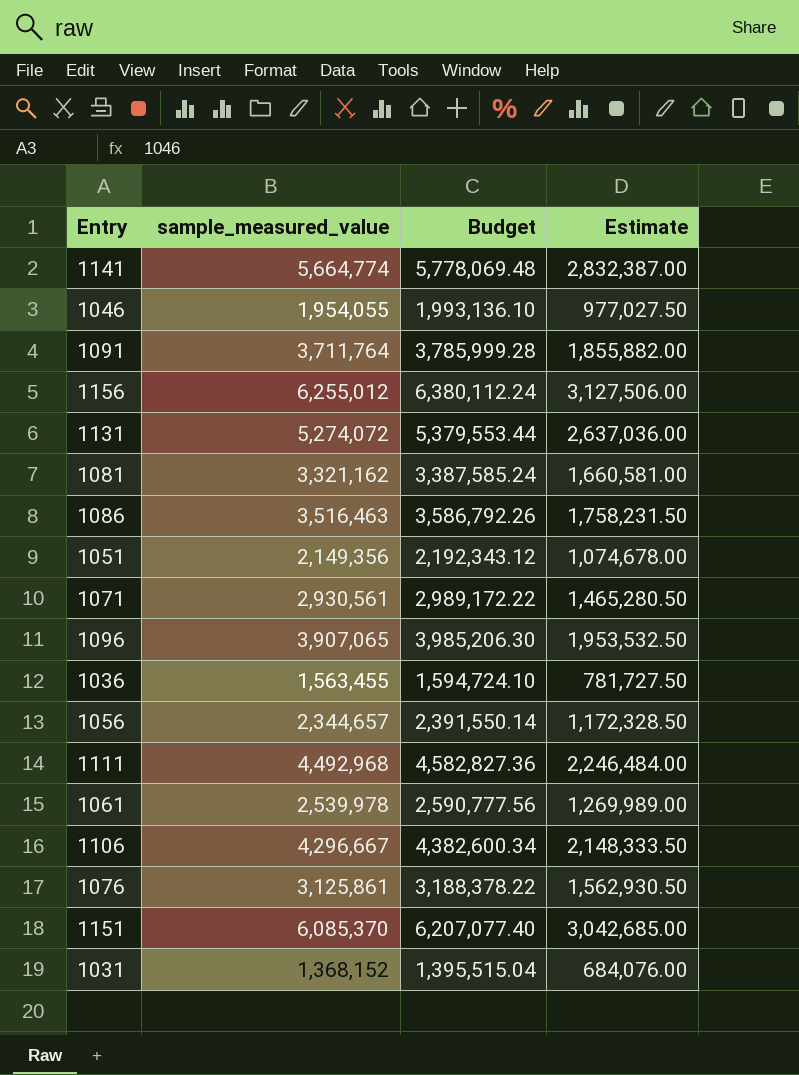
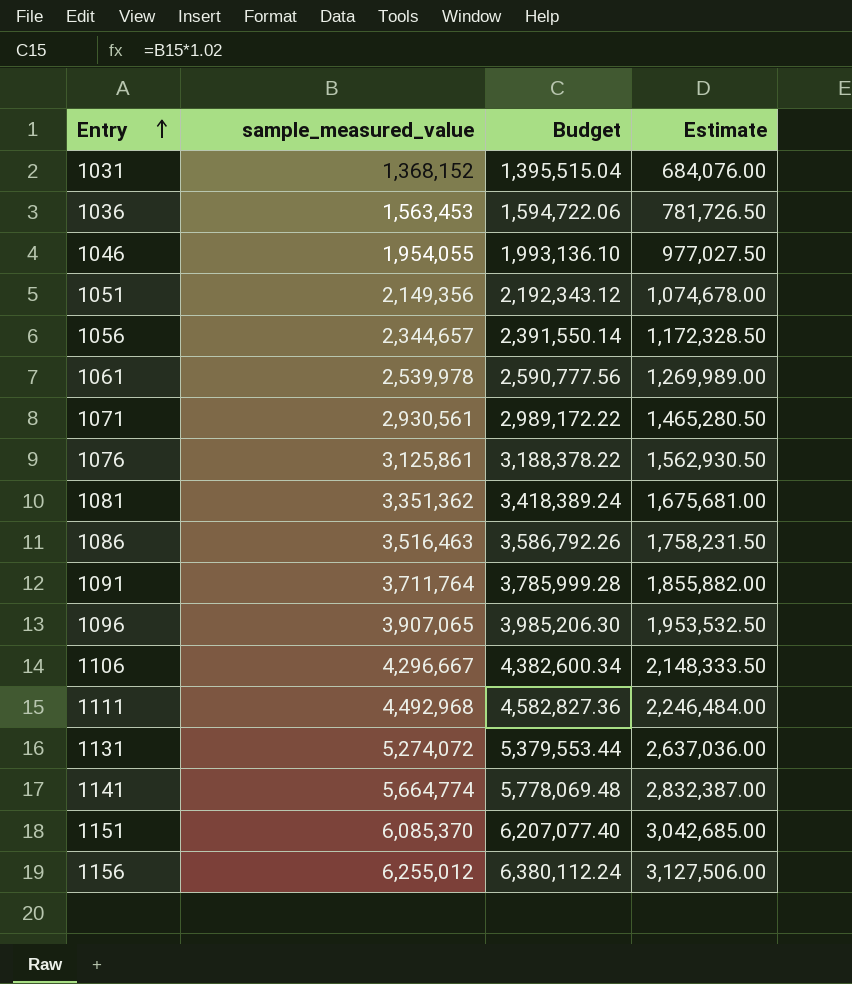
row order: none -> Entry ascending
1036 | sample_measured_value: 1,563,455 -> 1,563,453
1036 | Budget: 1,594,724.10 -> 1,594,722.06
1036 | Estimate: 781,727.50 -> 781,726.50
1081 | sample_measured_value: 3,321,162 -> 3,351,362
1081 | Budget: 3,387,585.24 -> 3,418,389.24
1081 | Estimate: 1,660,581.00 -> 1,675,681.00

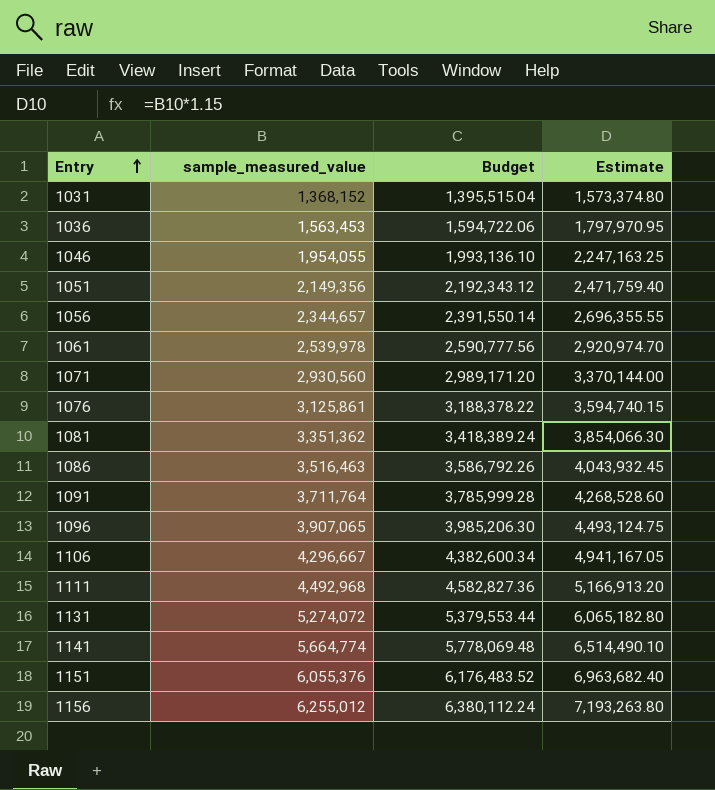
column Estimate | formula: [sample_measured_value] * 0.5 -> [sample_measured_value] * 1.15
1071 | sample_measured_value: 2,930,561 -> 2,930,560
1071 | Budget: 2,989,172.22 -> 2,989,171.20
1151 | sample_measured_value: 6,085,370 -> 6,055,376
1151 | Budget: 6,207,077.40 -> 6,176,483.52

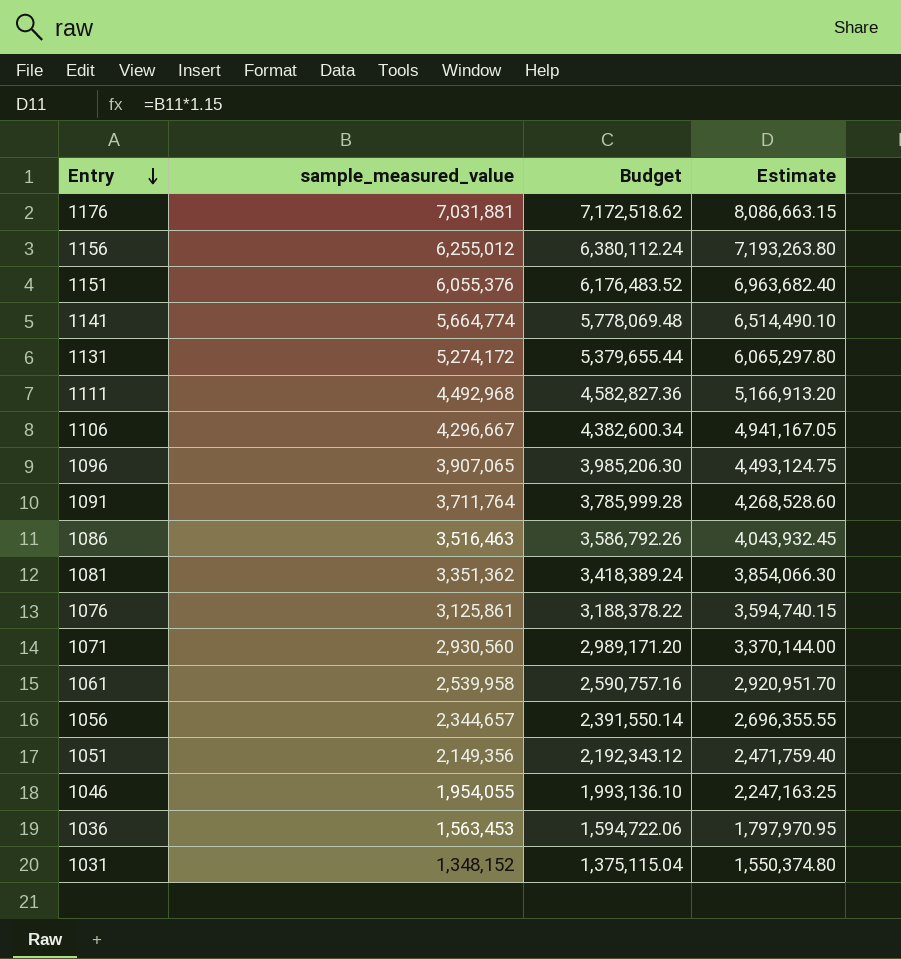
row order: Entry ascending -> Entry descending
row 1176: none -> 7,031,881 | 7,172,518.62 | 8,086,663.15
1131 | sample_measured_value: 5,274,072 -> 5,274,172
1131 | Budget: 5,379,553.44 -> 5,379,655.44
1131 | Estimate: 6,065,182.80 -> 6,065,297.80
1061 | sample_measured_value: 2,539,978 -> 2,539,958
1061 | Budget: 2,590,777.56 -> 2,590,757.16
1061 | Estimate: 2,920,974.70 -> 2,920,951.70
1031 | sample_measured_value: 1,368,152 -> 1,348,152
1031 | Budget: 1,395,515.04 -> 1,375,115.04
1031 | Estimate: 1,573,374.80 -> 1,550,374.80

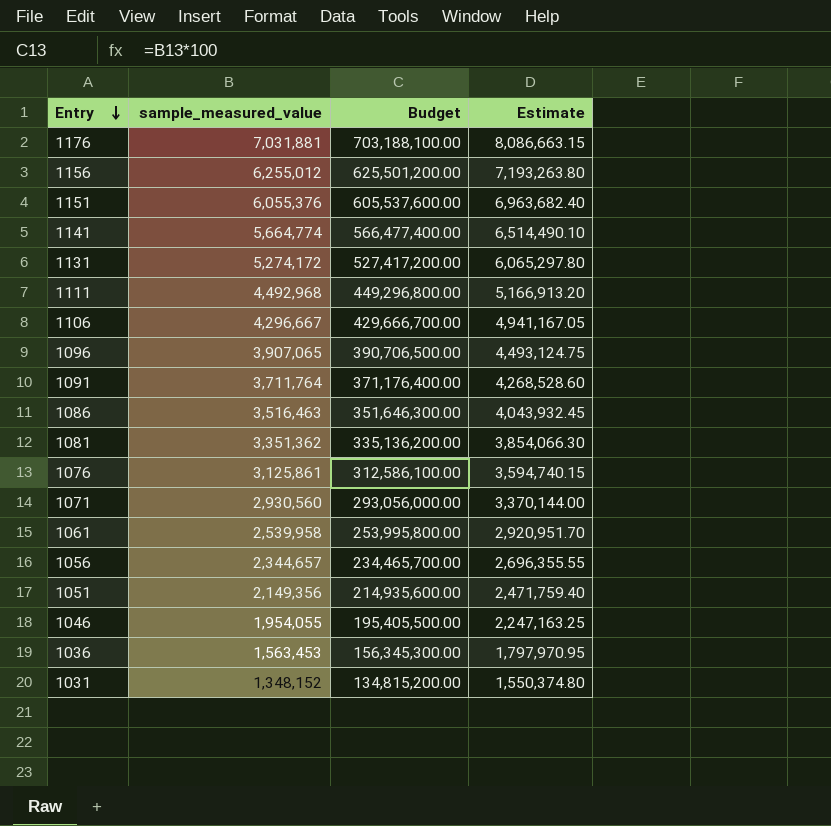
column Budget | formula: [sample_measured_value] * 1.02 -> [sample_measured_value] * 100

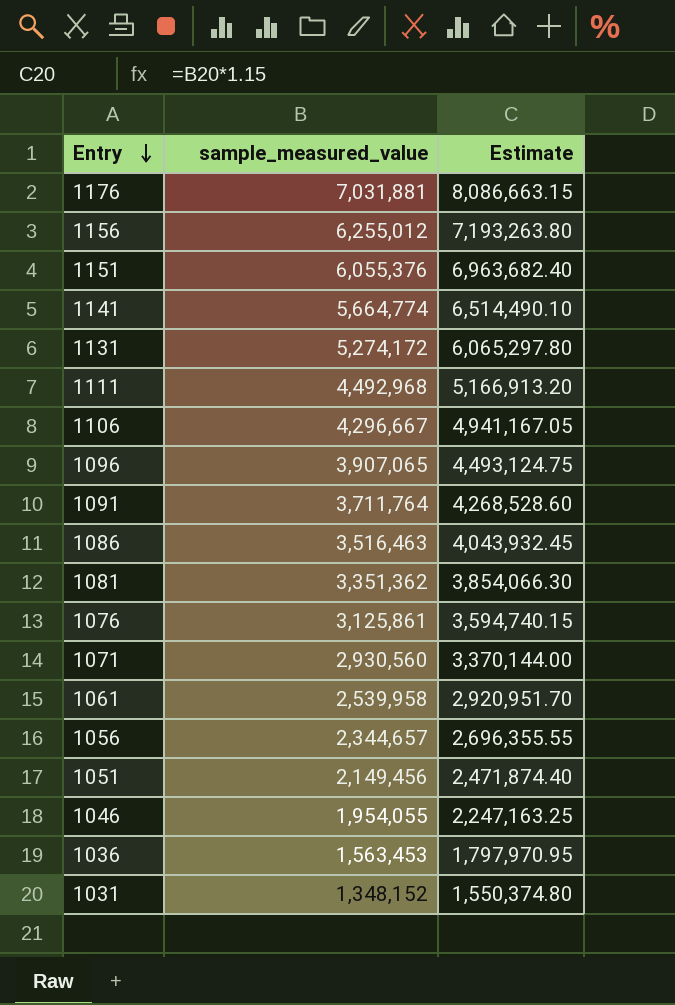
column Budget | formula: [sample_measured_value] * 100 -> none
1051 | sample_measured_value: 2,149,356 -> 2,149,456
1051 | Estimate: 2,471,759.40 -> 2,471,874.40

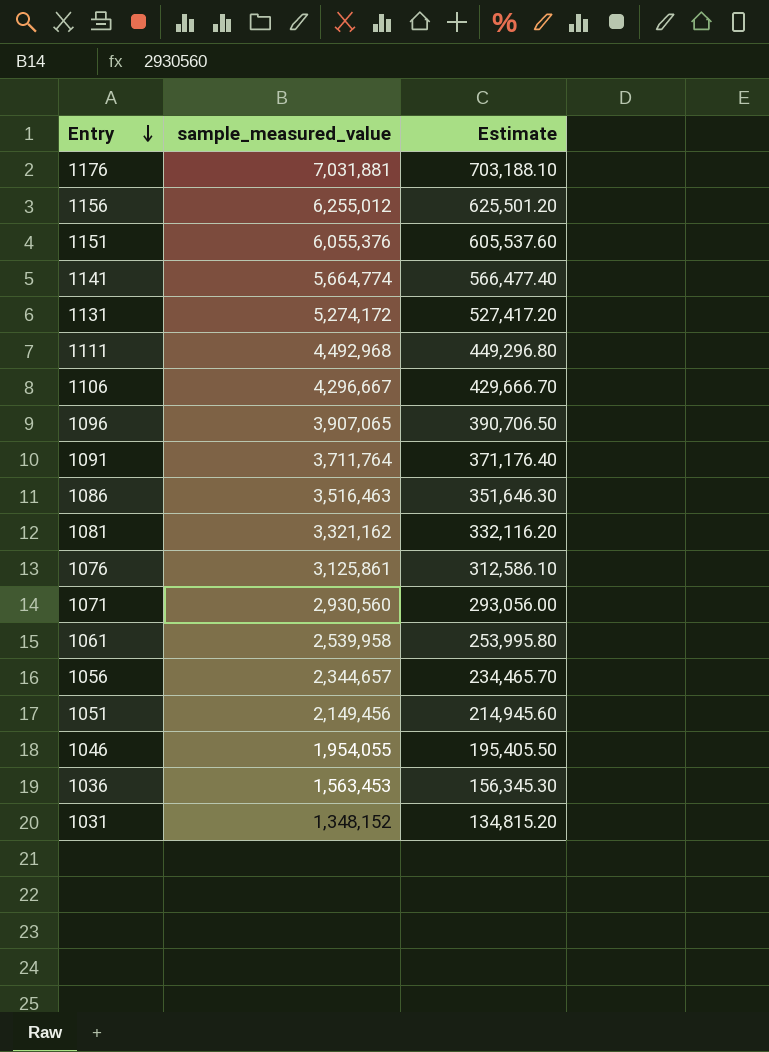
column Estimate | formula: [sample_measured_value] * 1.15 -> [sample_measured_value] * 0.1
1081 | sample_measured_value: 3,351,362 -> 3,321,162

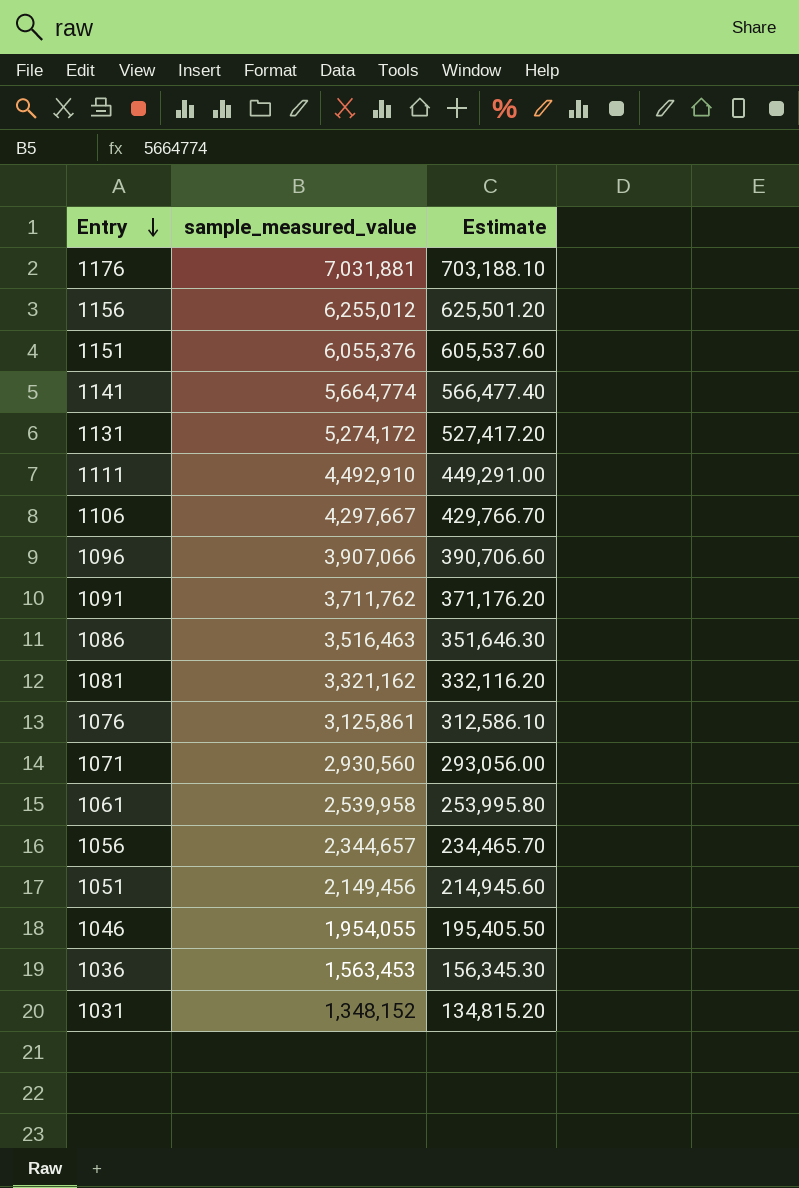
1111 | sample_measured_value: 4,492,968 -> 4,492,910
1111 | Estimate: 449,296.80 -> 449,291.00
1106 | sample_measured_value: 4,296,667 -> 4,297,667
1106 | Estimate: 429,666.70 -> 429,766.70
1096 | sample_measured_value: 3,907,065 -> 3,907,066
1096 | Estimate: 390,706.50 -> 390,706.60
1091 | sample_measured_value: 3,711,764 -> 3,711,762
1091 | Estimate: 371,176.40 -> 371,176.20

